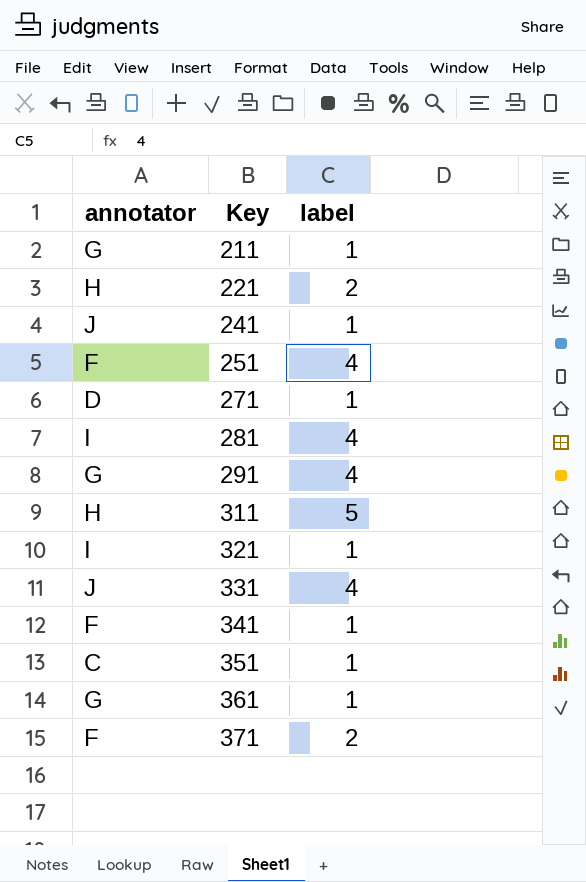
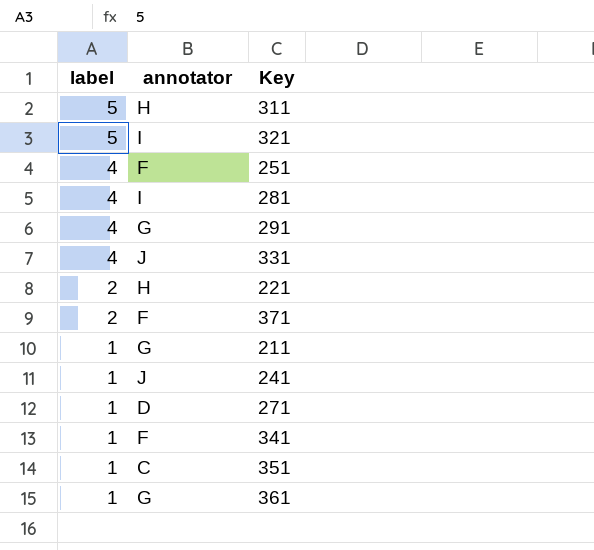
row order: Key ascending -> label descending
column label | position: 3 -> 1
321 | label: 1 -> 5

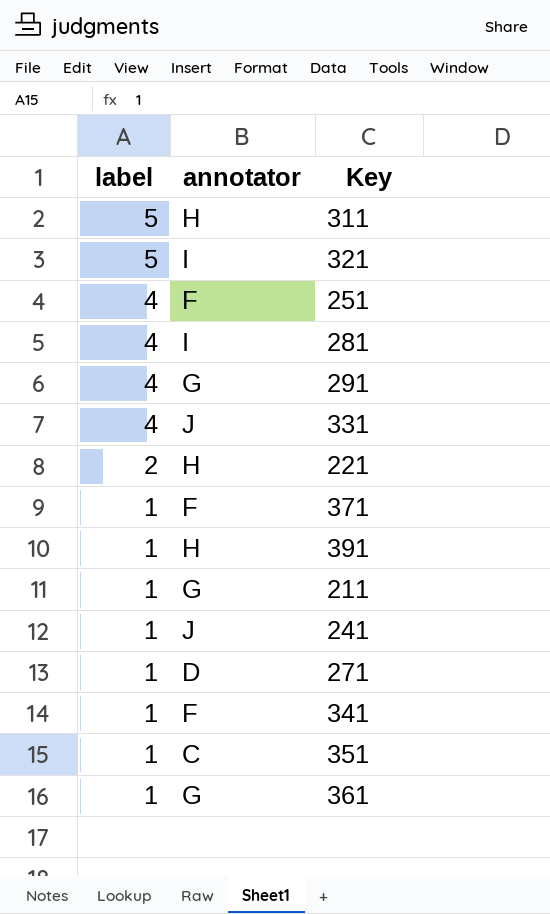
371 | label: 2 -> 1
row 391: none -> 1 | H

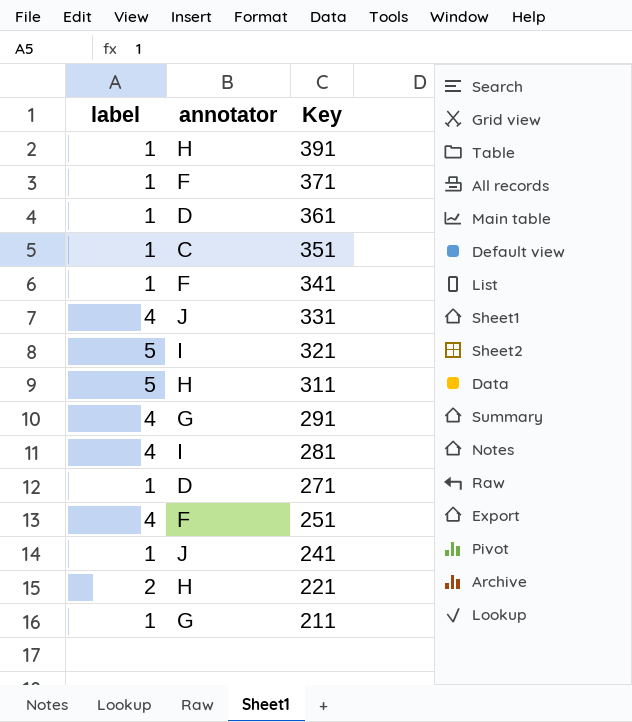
row order: label descending -> Key descending
361 | annotator: G -> D

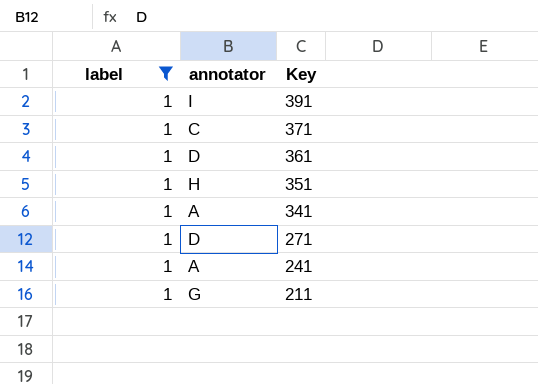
filter: none -> label = 1
391 | annotator: H -> I
371 | annotator: F -> C
351 | annotator: C -> H
341 | annotator: F -> A
241 | annotator: J -> A

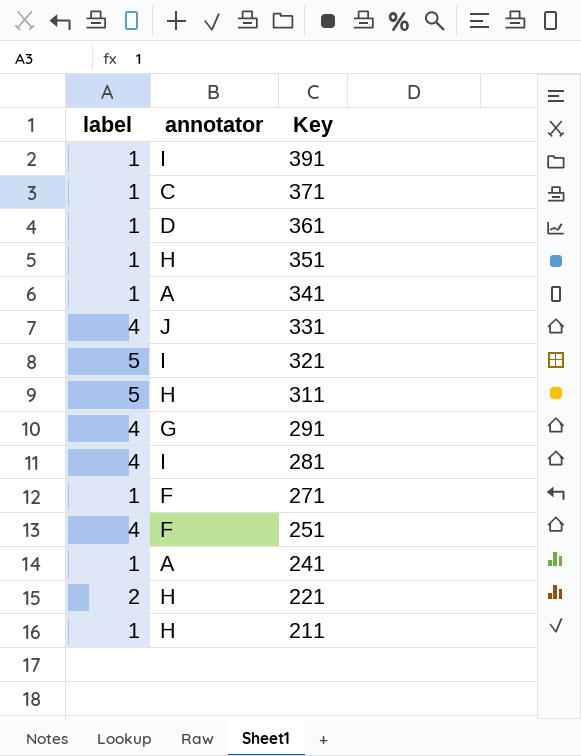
filter: label = 1 -> none
271 | annotator: D -> F
211 | annotator: G -> H

